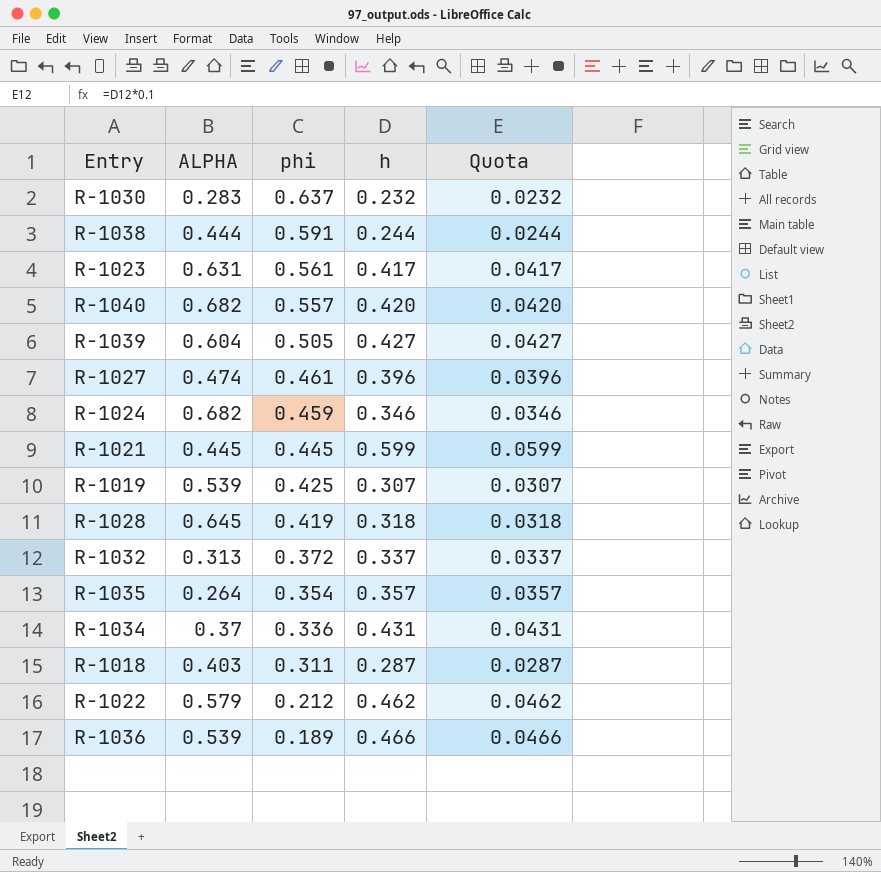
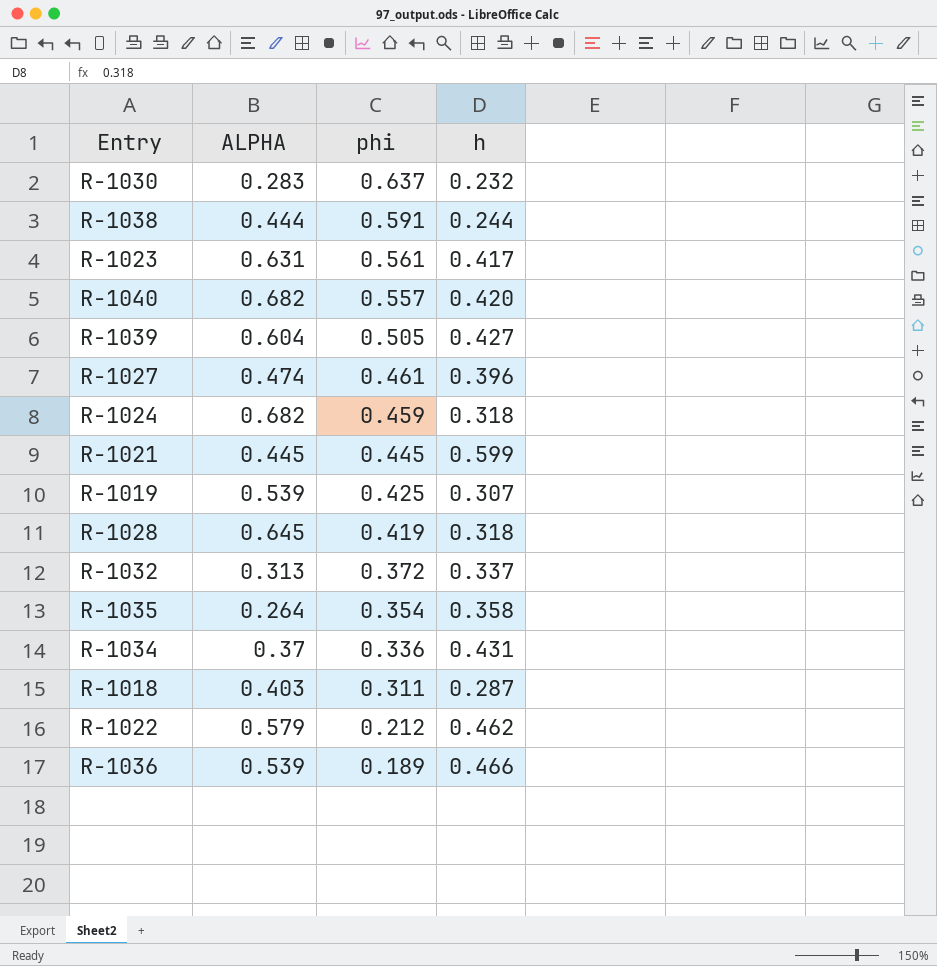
column Quota | formula: [h] * 0.1 -> none
R-1024 | h: 0.346 -> 0.318
R-1035 | h: 0.357 -> 0.358

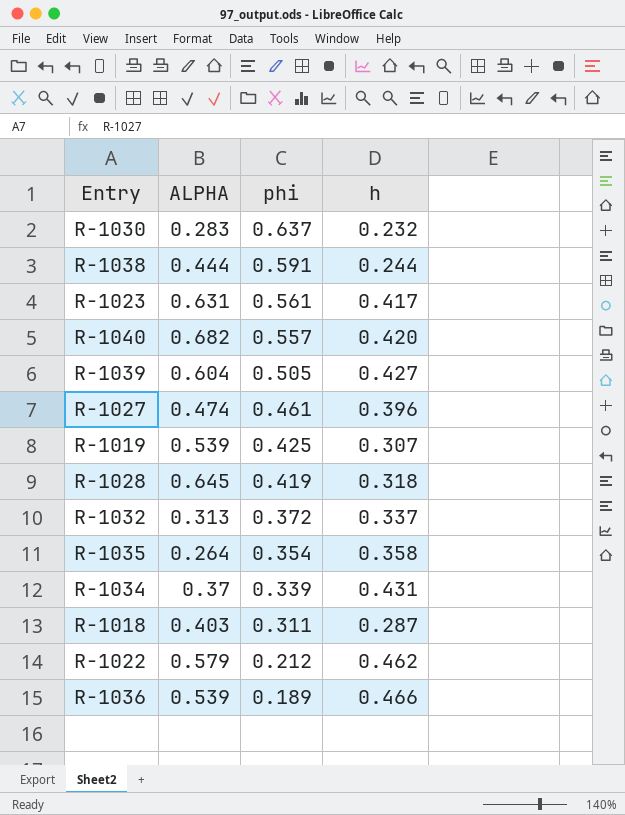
row R-1024: 0.682 | 0.459 | 0.318 -> none
row R-1021: 0.445 | 0.445 | 0.599 -> none
R-1034 | phi: 0.336 -> 0.339

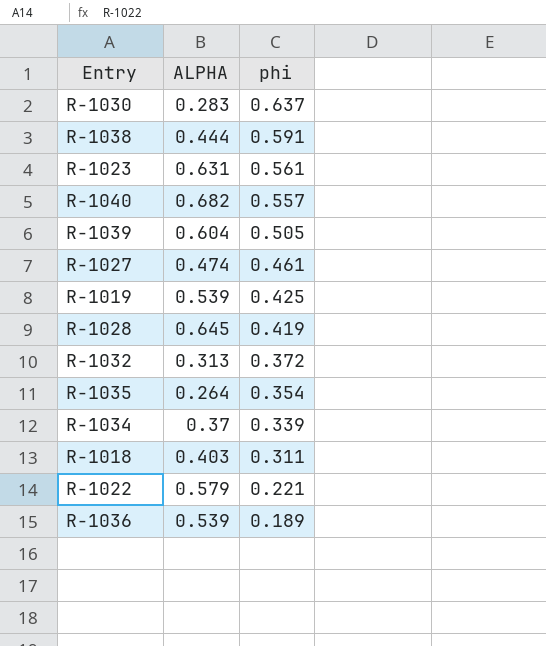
column h | position: 4 -> none
R-1022 | phi: 0.212 -> 0.221

